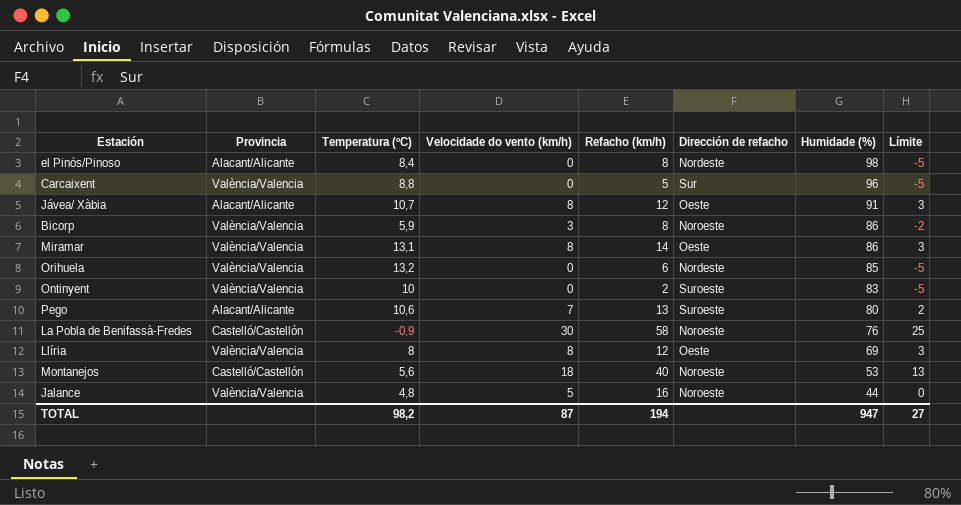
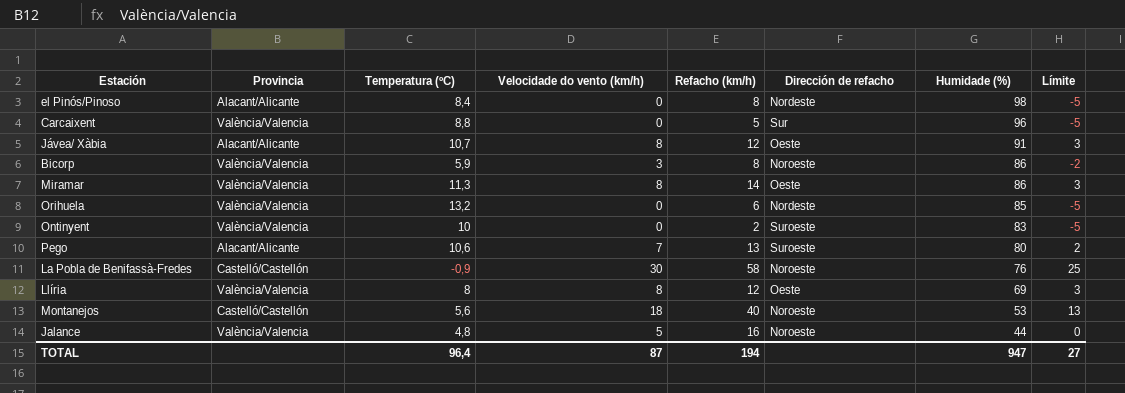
Miramar | Temperatura (ºC): 13,1 -> 11,3
TOTAL | Temperatura (ºC): 98,2 -> 96,4

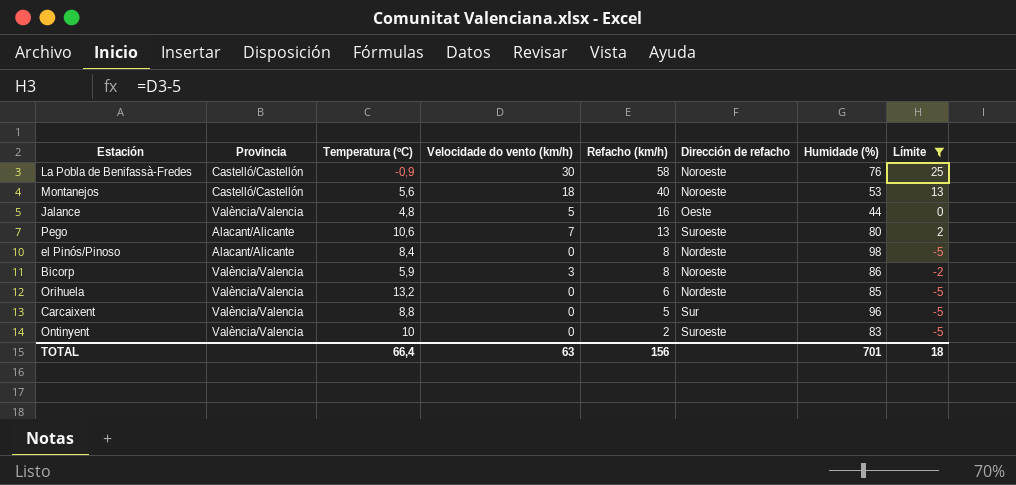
filter: none -> Límite != 3
row order: Humidade (%) descending -> Refacho (km/h) descending
Jalance | Dirección de refacho: Noroeste -> Oeste
TOTAL | Temperatura (ºC): 96,4 -> 66,4
TOTAL | Velocidade do vento (km/h): 87 -> 63
TOTAL | Refacho (km/h): 194 -> 156
TOTAL | Humidade (%): 947 -> 701
TOTAL | Límite: 27 -> 18

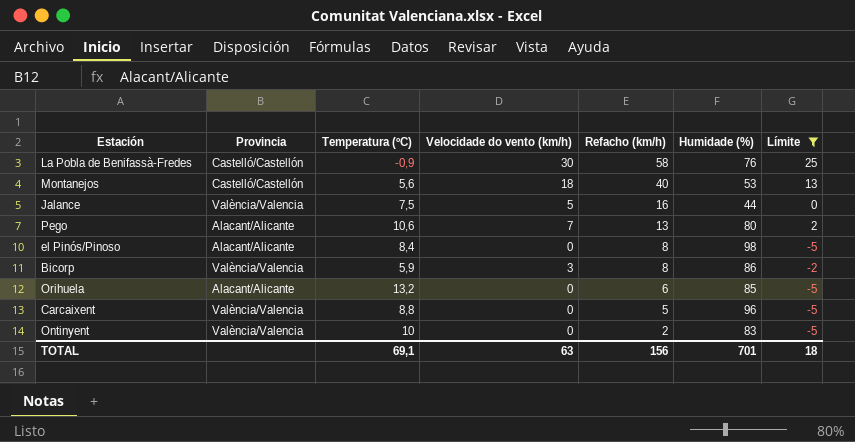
column Dirección de refacho | position: 6 -> none
Jalance | Temperatura (ºC): 4,8 -> 7,5
Orihuela | Provincia: València/Valencia -> Alacant/Alicante
TOTAL | Temperatura (ºC): 66,4 -> 69,1

